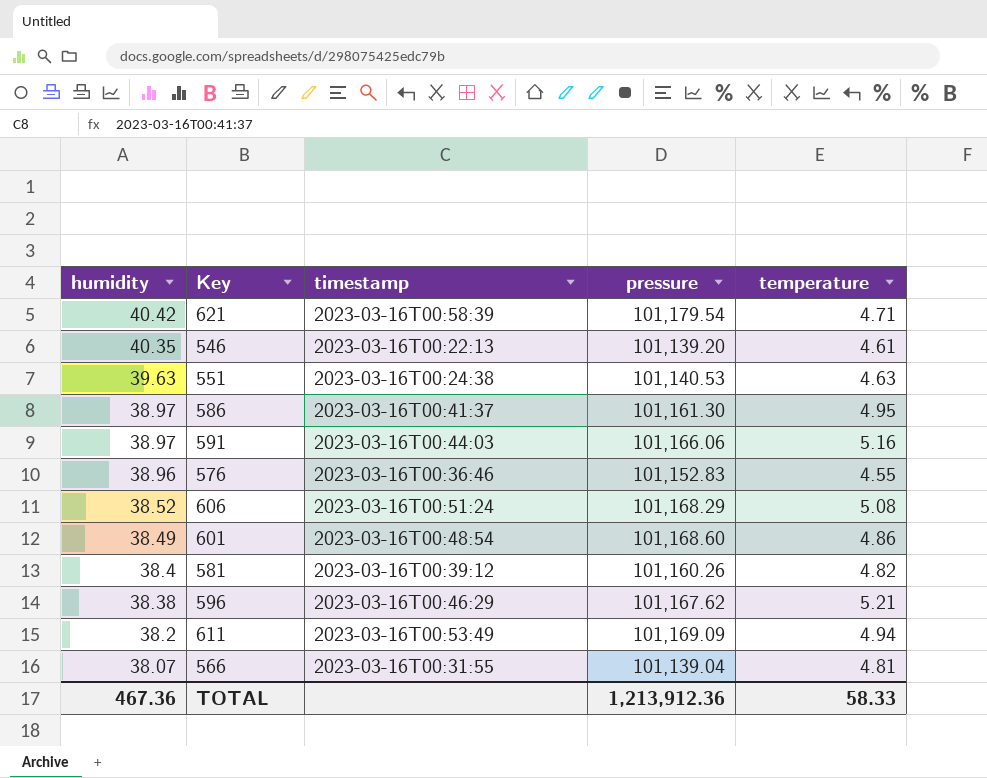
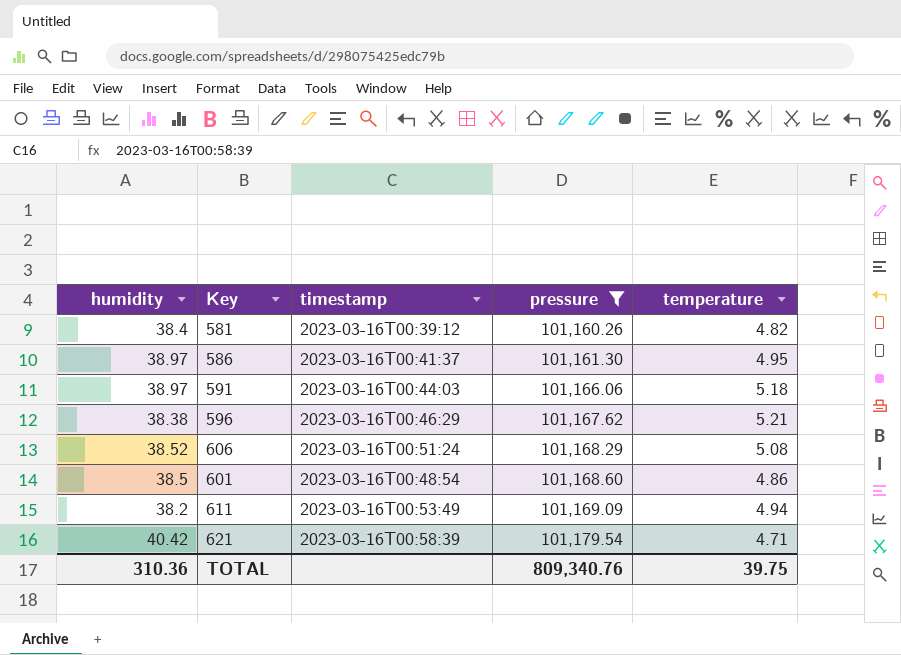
filter: none -> pressure >= 101,160.26
row order: humidity descending -> pressure ascending
591 | temperature: 5.16 -> 5.18
601 | humidity: 38.49 -> 38.5
TOTAL | humidity: 467.36 -> 310.36
TOTAL | pressure: 1,213,912.36 -> 809,340.76
TOTAL | temperature: 58.33 -> 39.75

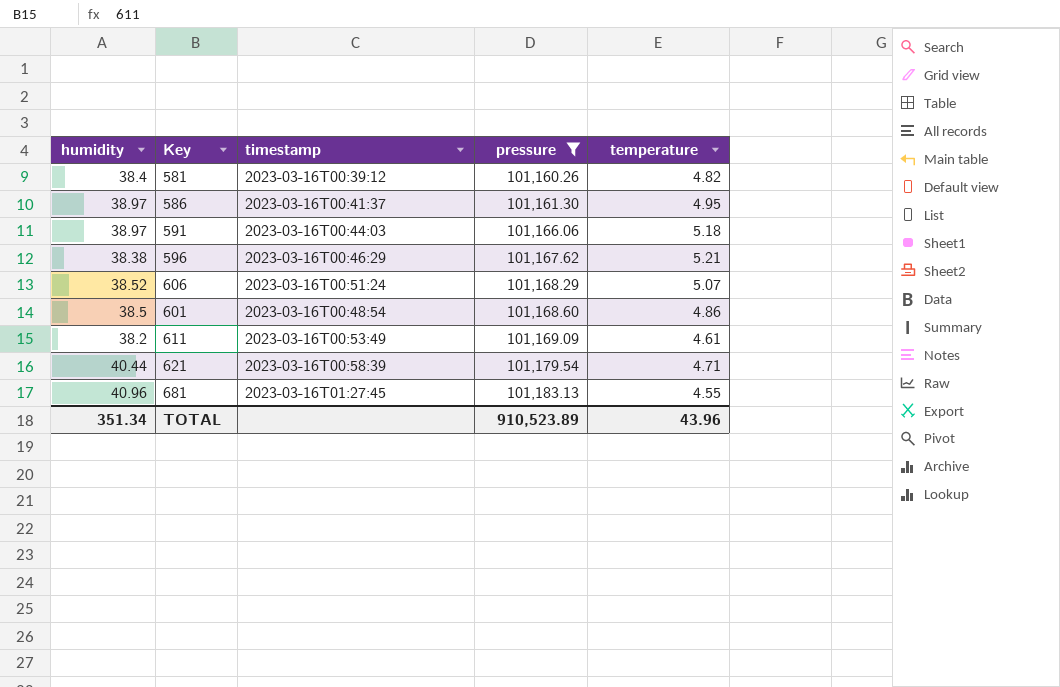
606 | temperature: 5.08 -> 5.07
611 | temperature: 4.94 -> 4.61
621 | humidity: 40.42 -> 40.44
row 681: none -> 40.96 | 2023-03-16T01:27:45 | 101,183.13 | 4.55
TOTAL | humidity: 310.36 -> 351.34
TOTAL | pressure: 809,340.76 -> 910,523.89
TOTAL | temperature: 39.75 -> 43.96

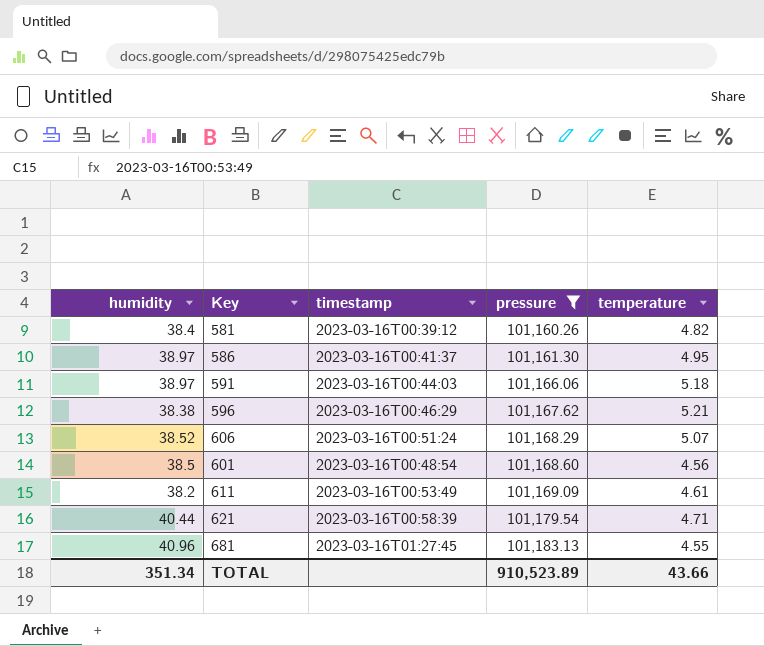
601 | temperature: 4.86 -> 4.56
TOTAL | temperature: 43.96 -> 43.66

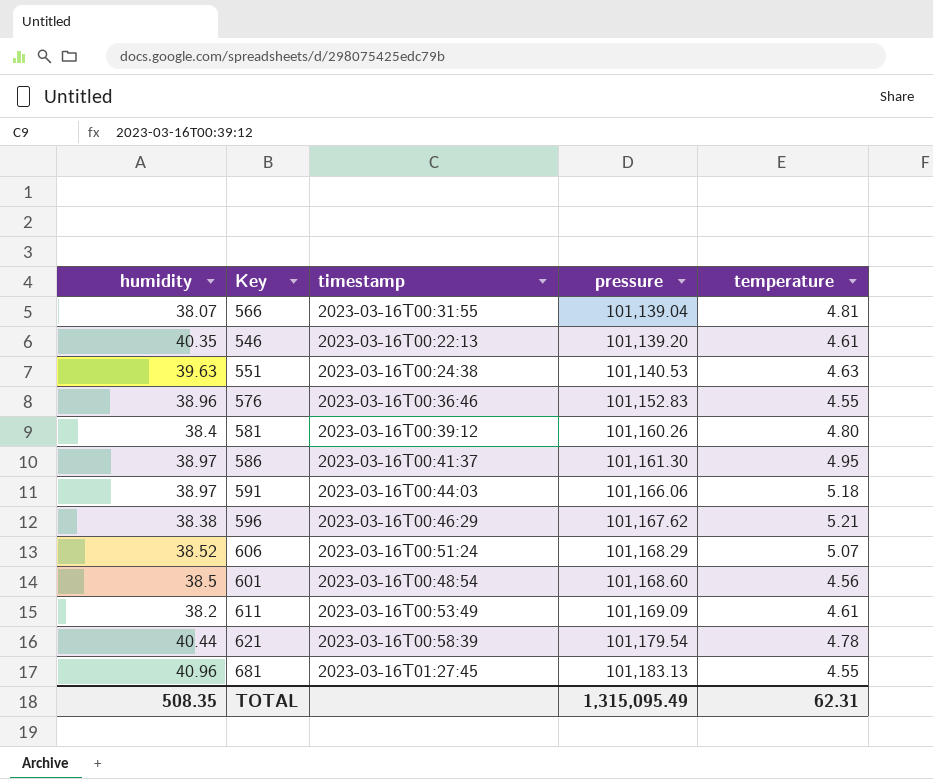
filter: pressure >= 101,160.26 -> none
581 | temperature: 4.82 -> 4.80
621 | temperature: 4.71 -> 4.78
TOTAL | humidity: 351.34 -> 508.35
TOTAL | pressure: 910,523.89 -> 1,315,095.49
TOTAL | temperature: 43.66 -> 62.31

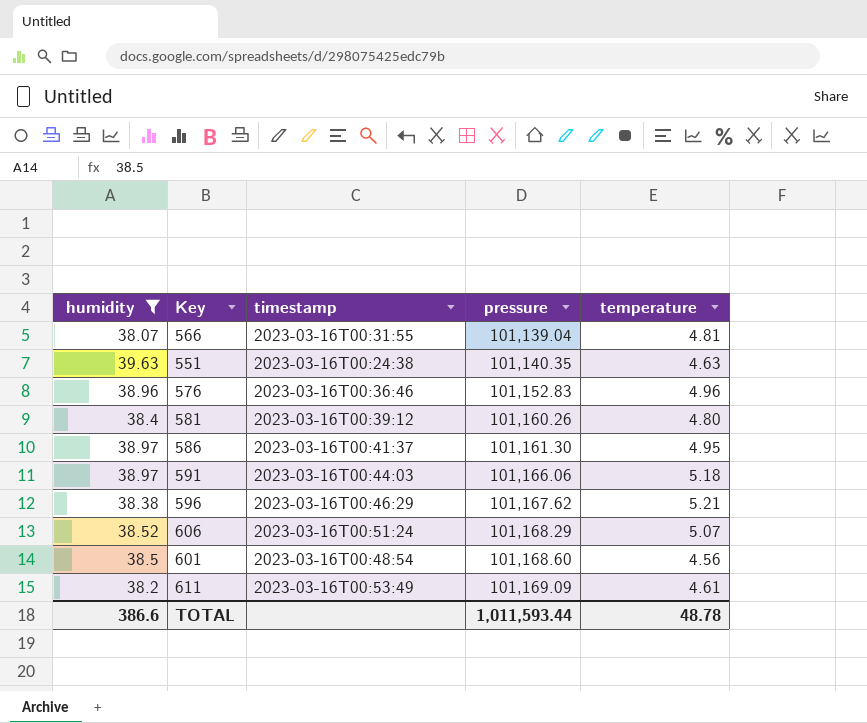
filter: none -> humidity <= 39.63
551 | pressure: 101,140.53 -> 101,140.35
576 | temperature: 4.55 -> 4.96
TOTAL | humidity: 508.35 -> 386.6
TOTAL | pressure: 1,315,095.49 -> 1,011,593.44
TOTAL | temperature: 62.31 -> 48.78

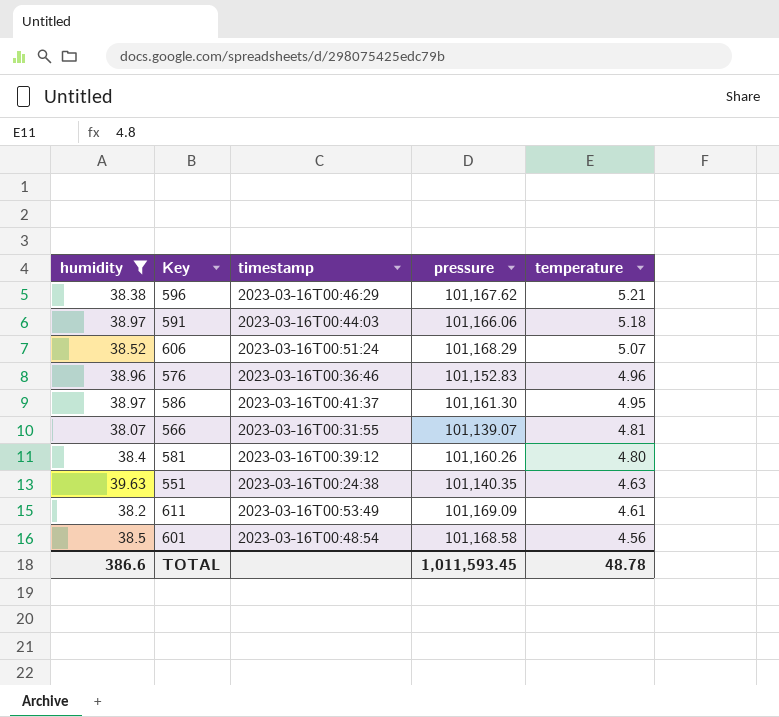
row order: pressure ascending -> temperature descending
566 | pressure: 101,139.04 -> 101,139.07
601 | pressure: 101,168.60 -> 101,168.58
TOTAL | pressure: 1,011,593.44 -> 1,011,593.45

